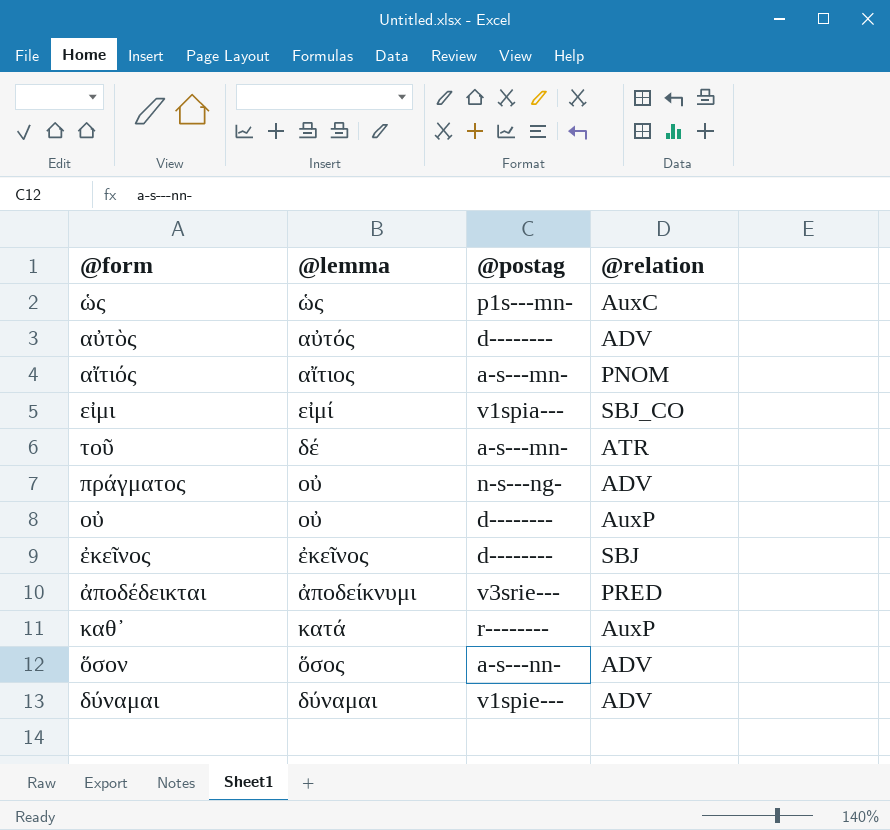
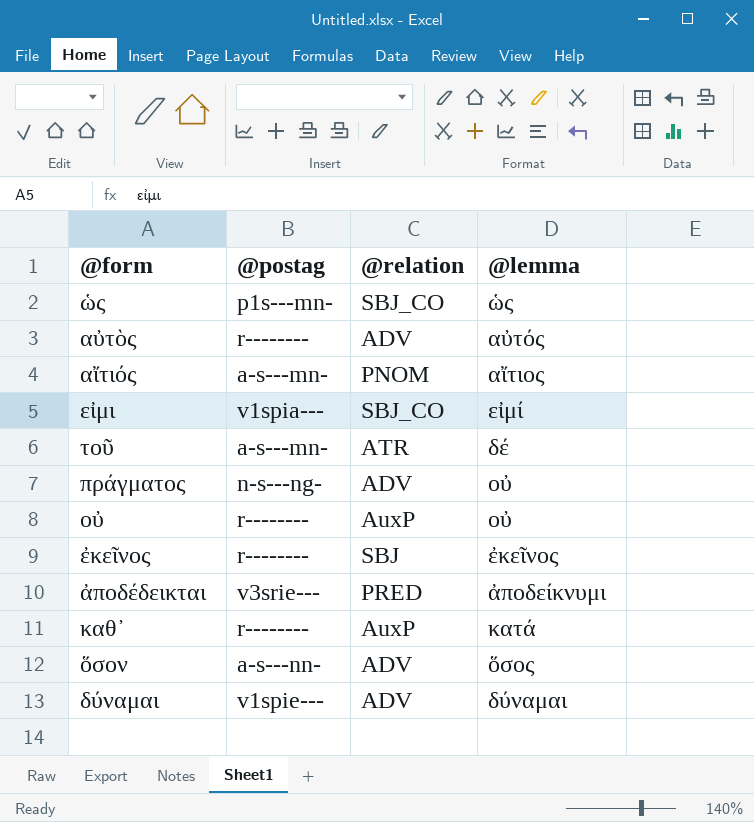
column @lemma | position: 2 -> 4
ὡς | @relation: AuxC -> SBJ_CO
αὐτὸς | @postag: d-------- -> r--------
οὐ | @postag: d-------- -> r--------
ἐκεῖνος | @postag: d-------- -> r--------

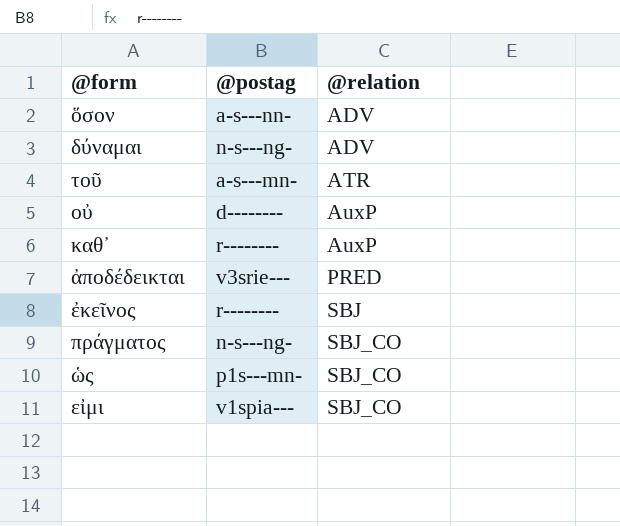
row order: none -> @relation ascending
column @lemma | position: 4 -> none
row αὐτὸς: r-------- | ADV | αὐτός -> none
row αἴτιός: a-s---mn- | PNOM | αἴτιος -> none
δύναμαι | @postag: v1spie--- -> n-s---ng-
οὐ | @postag: r-------- -> d--------
πράγματος | @relation: ADV -> SBJ_CO

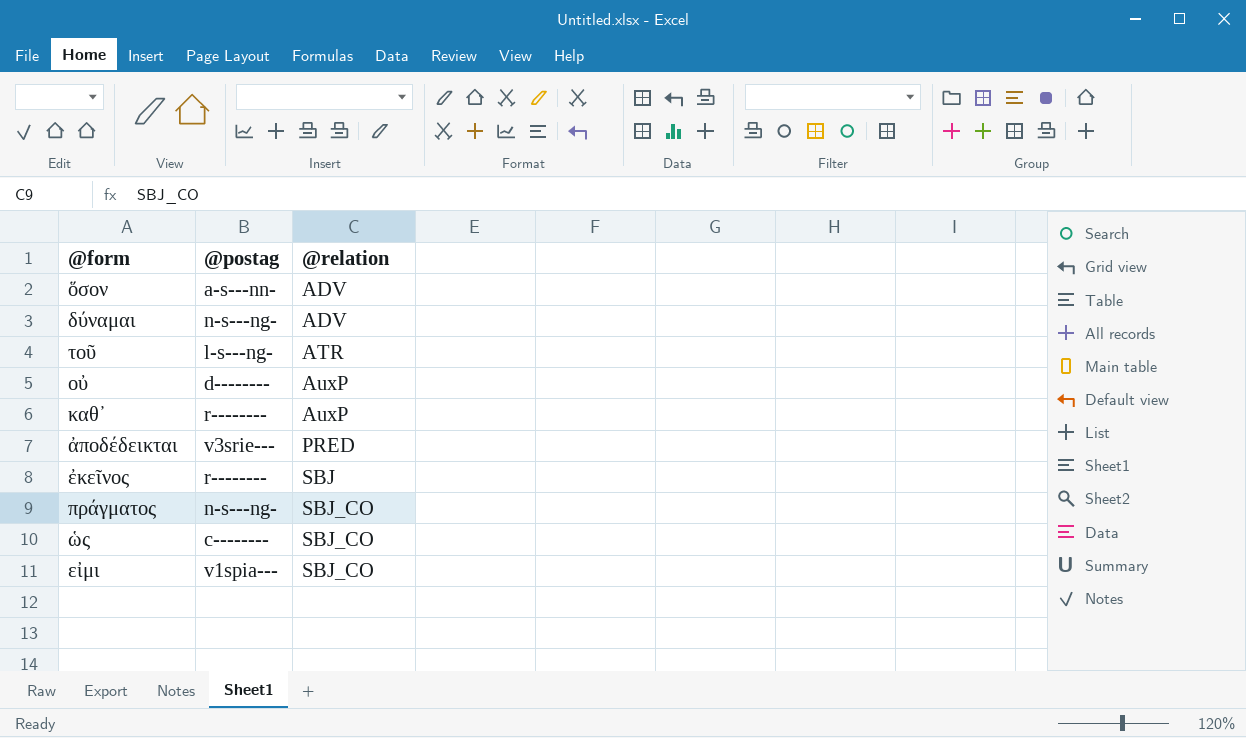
τοῦ | @postag: a-s---mn- -> l-s---ng-
ὡς | @postag: p1s---mn- -> c--------

